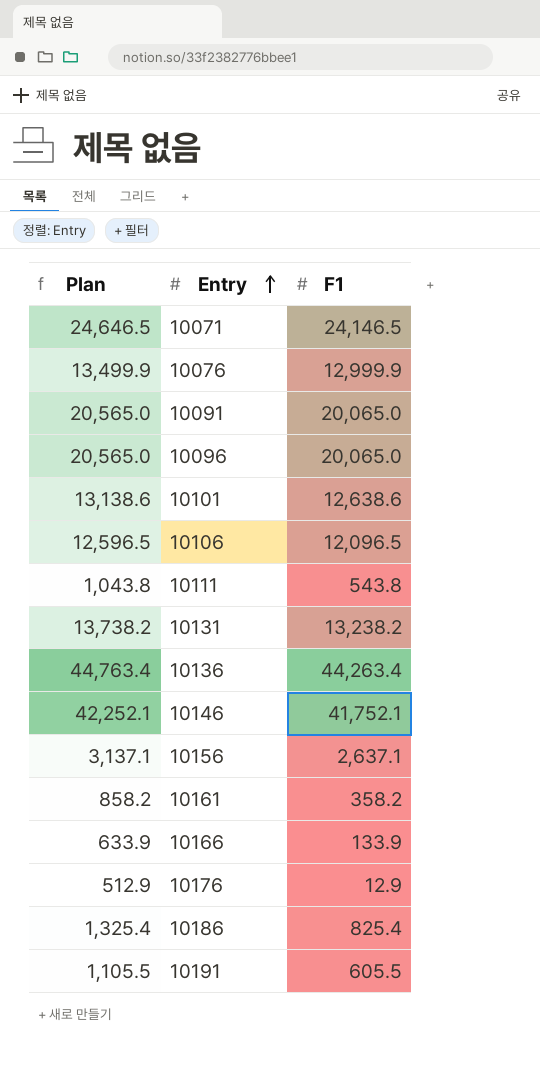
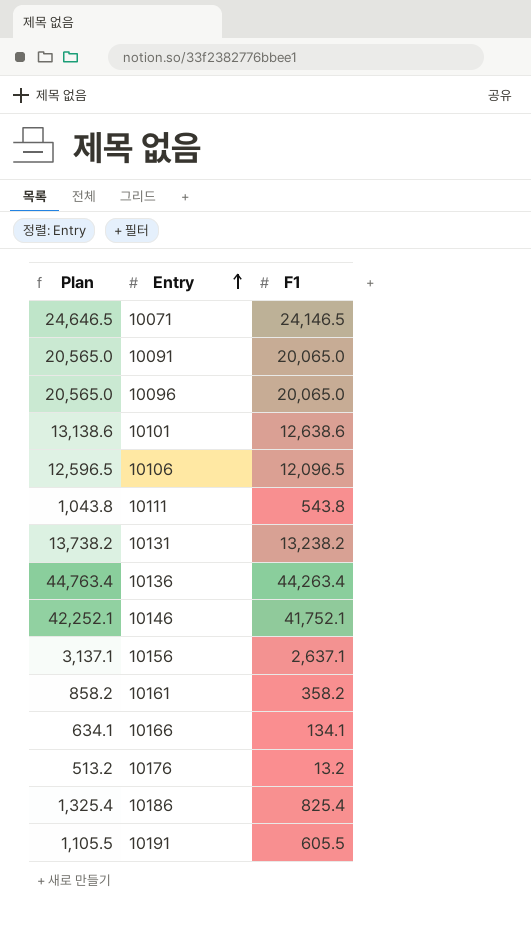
row 10076: 13,499.9 | 12,999.9 -> none
10166 | Plan: 633.9 -> 634.1
10166 | F1: 133.9 -> 134.1
10176 | Plan: 512.9 -> 513.2
10176 | F1: 12.9 -> 13.2

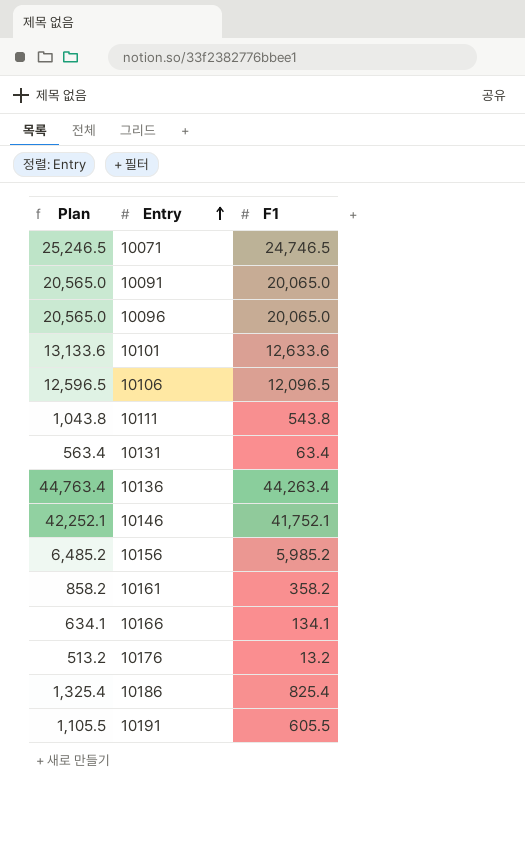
10071 | Plan: 24,646.5 -> 25,246.5
10071 | F1: 24,146.5 -> 24,746.5
10101 | Plan: 13,138.6 -> 13,133.6
10101 | F1: 12,638.6 -> 12,633.6
10131 | Plan: 13,738.2 -> 563.4
10131 | F1: 13,238.2 -> 63.4
10156 | Plan: 3,137.1 -> 6,485.2
10156 | F1: 2,637.1 -> 5,985.2

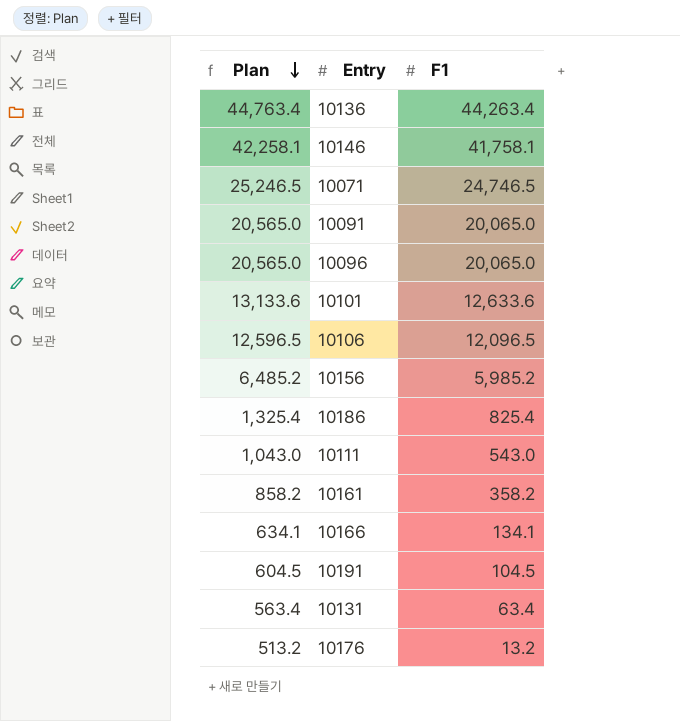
row order: Entry ascending -> Plan descending
10146 | Plan: 42,252.1 -> 42,258.1
10146 | F1: 41,752.1 -> 41,758.1
10111 | Plan: 1,043.8 -> 1,043.0
10111 | F1: 543.8 -> 543.0
10191 | Plan: 1,105.5 -> 604.5
10191 | F1: 605.5 -> 104.5

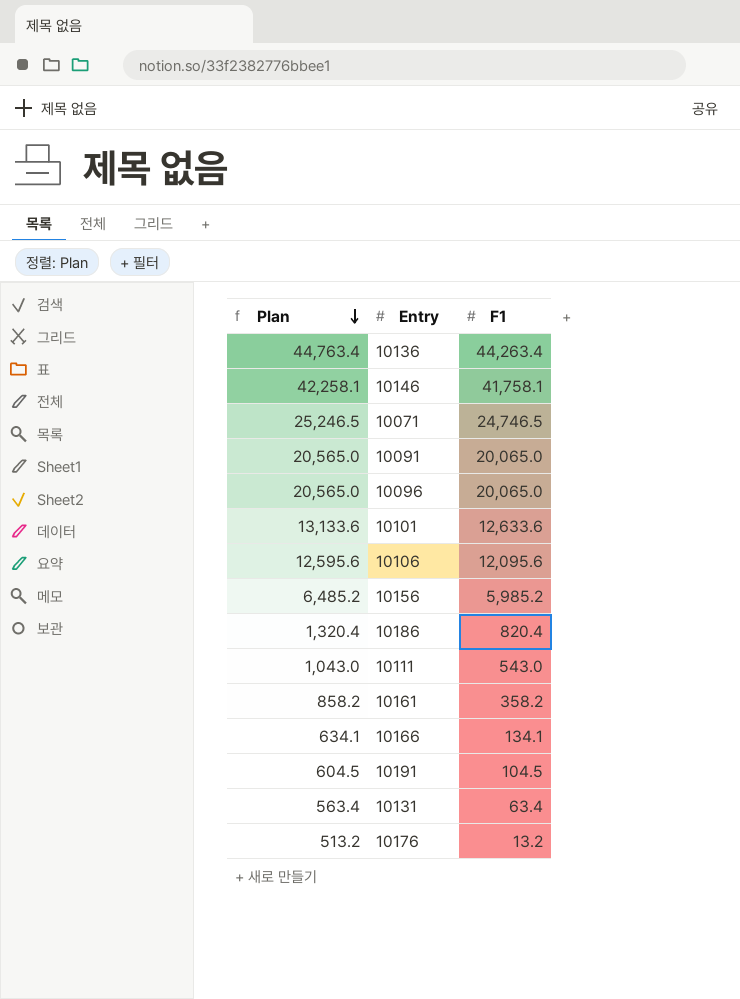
10106 | Plan: 12,596.5 -> 12,595.6
10106 | F1: 12,096.5 -> 12,095.6
10186 | Plan: 1,325.4 -> 1,320.4
10186 | F1: 825.4 -> 820.4

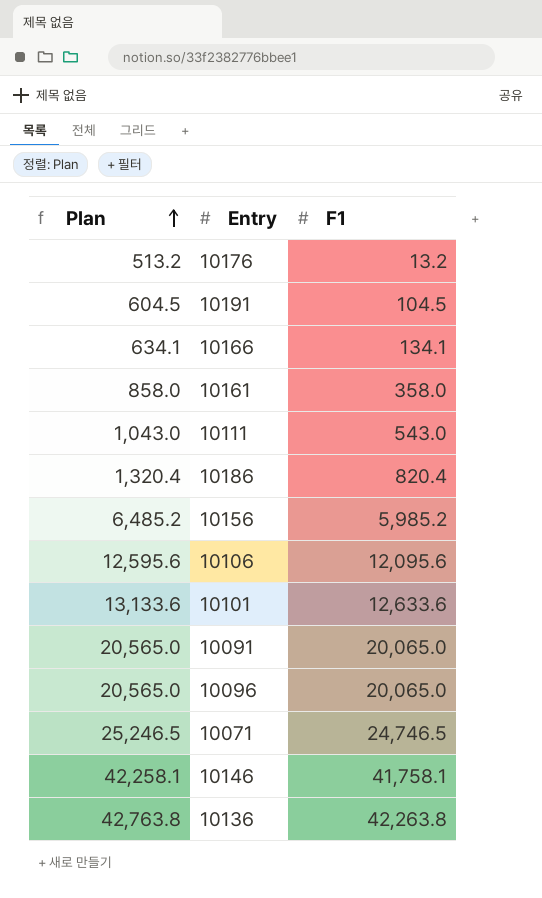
row order: Plan descending -> Plan ascending
row 10131: 563.4 | 63.4 -> none
10161 | Plan: 858.2 -> 858.0
10161 | F1: 358.2 -> 358.0
10136 | Plan: 44,763.4 -> 42,763.8
10136 | F1: 44,263.4 -> 42,263.8

